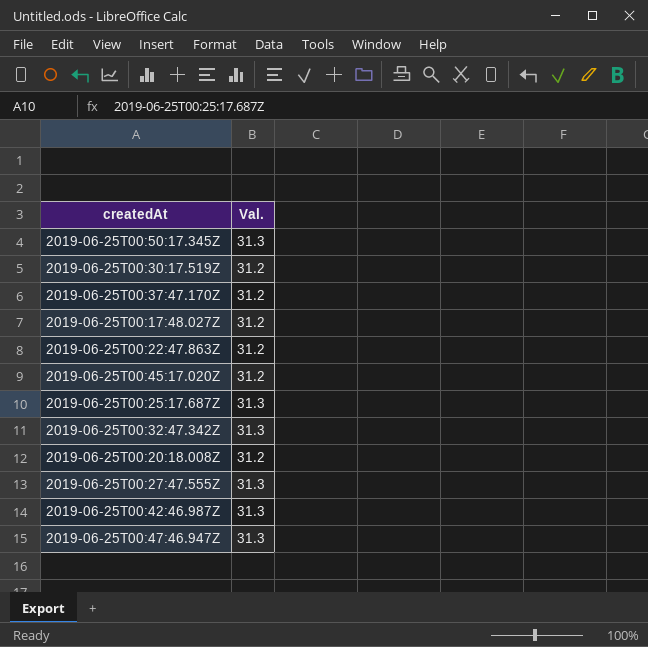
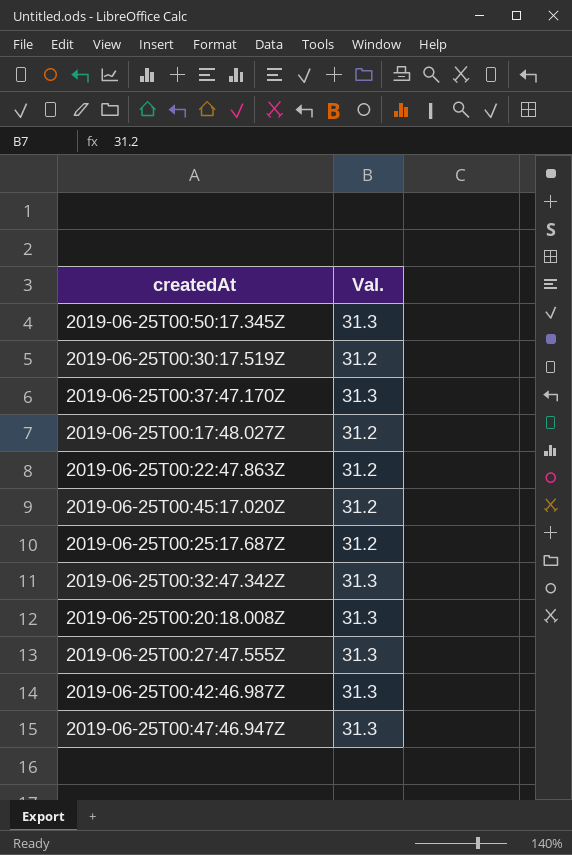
2019-06-25T00:37:47.170Z | Val.: 31.2 -> 31.3
2019-06-25T00:25:17.687Z | Val.: 31.3 -> 31.2
2019-06-25T00:20:18.008Z | Val.: 31.2 -> 31.3

